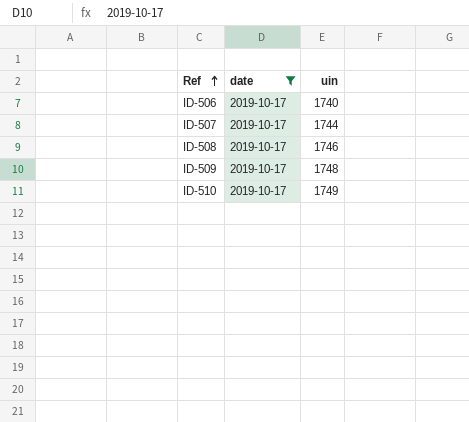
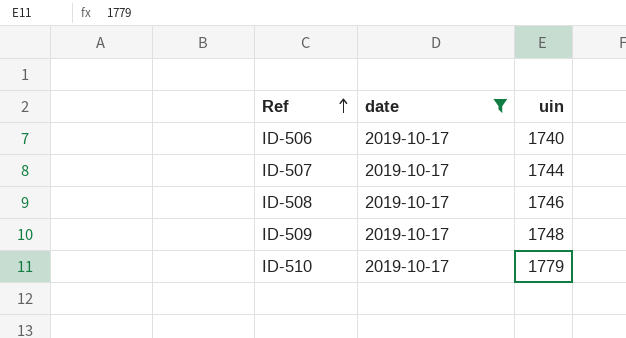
ID-510 | uin: 1749 -> 1779

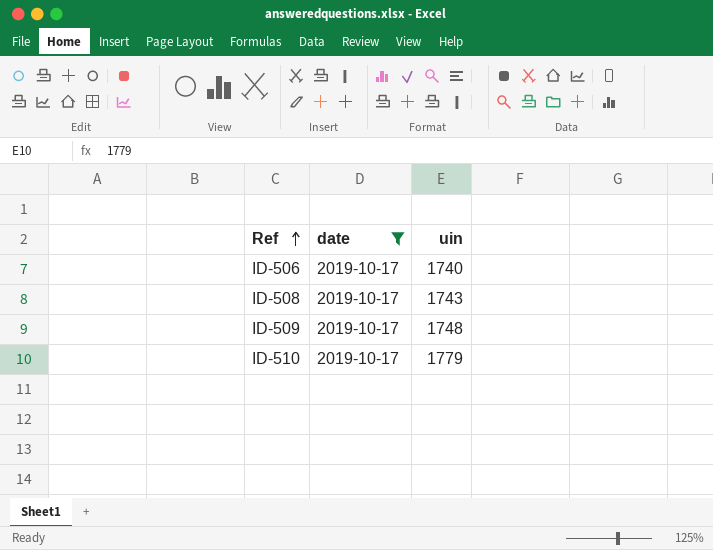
row ID-507: 2019-10-17 | 1744 -> none
ID-508 | uin: 1746 -> 1743

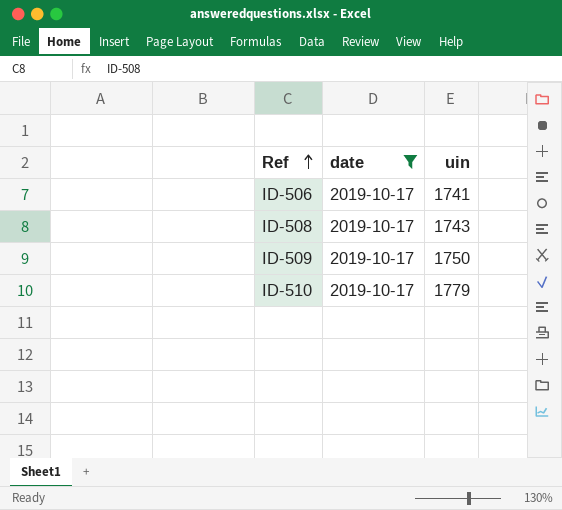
ID-506 | uin: 1740 -> 1741
ID-509 | uin: 1748 -> 1750

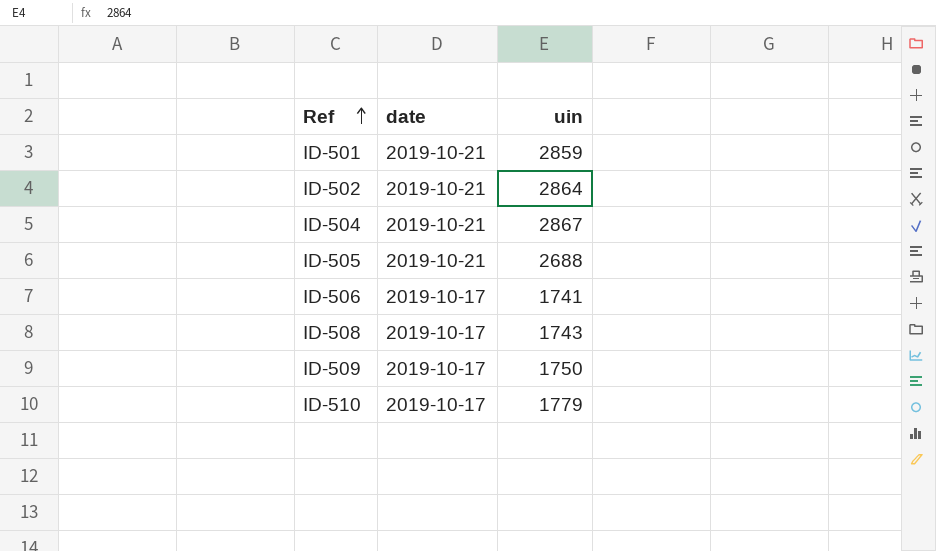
filter: date = 2019-10-17 -> none

